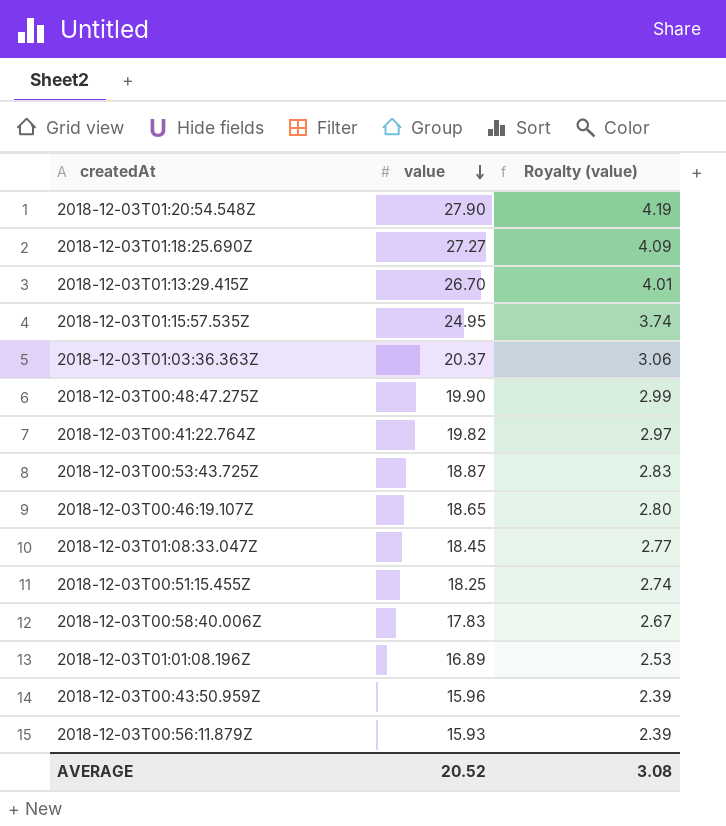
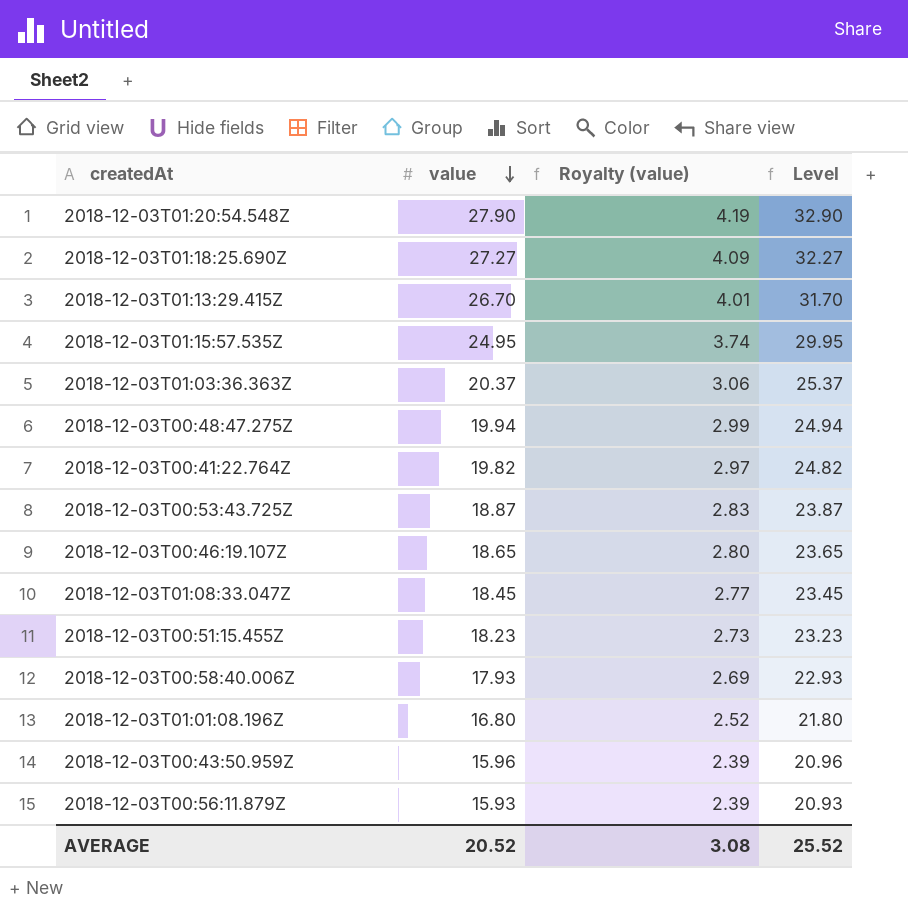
column Level | formula: none -> [value] + 5
2018-12-03T00:48:47.275Z | value: 19.90 -> 19.94
2018-12-03T00:51:15.455Z | value: 18.25 -> 18.23
2018-12-03T00:51:15.455Z | Royalty (value): 2.74 -> 2.73
2018-12-03T00:58:40.006Z | value: 17.83 -> 17.93
2018-12-03T00:58:40.006Z | Royalty (value): 2.67 -> 2.69
2018-12-03T01:01:08.196Z | value: 16.89 -> 16.80
2018-12-03T01:01:08.196Z | Royalty (value): 2.53 -> 2.52

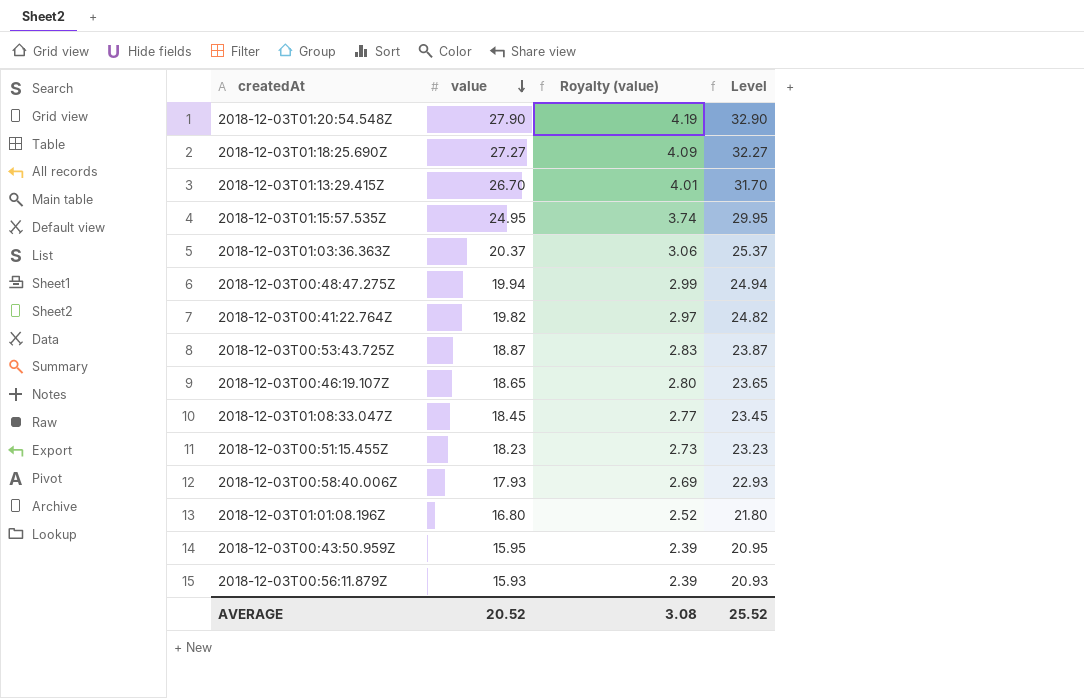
2018-12-03T00:43:50.959Z | value: 15.96 -> 15.95
2018-12-03T00:43:50.959Z | Level: 20.96 -> 20.95

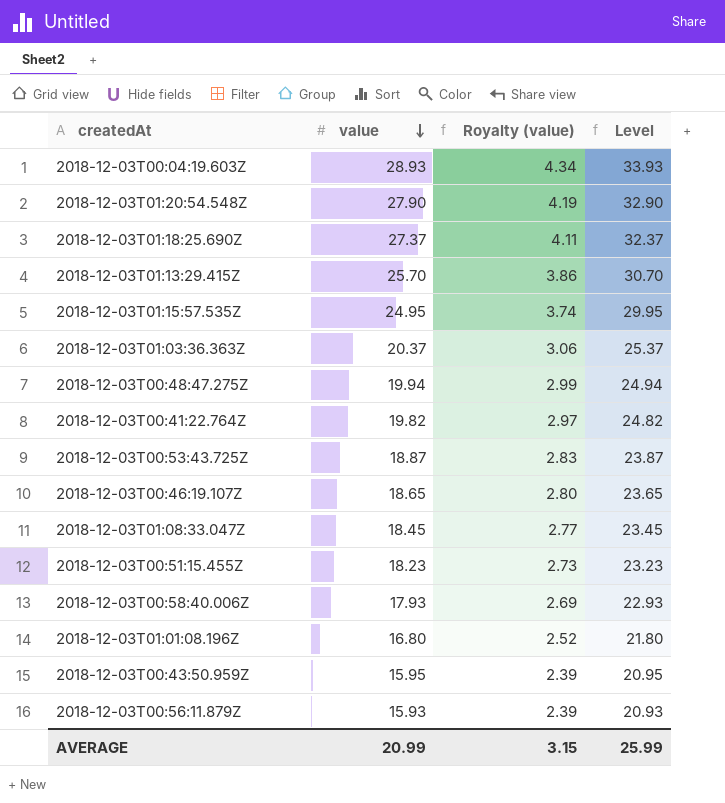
row 2018-12-03T00:04:19.603Z: none -> 28.93 | 4.34 | 33.93
2018-12-03T01:18:25.690Z | value: 27.27 -> 27.37
2018-12-03T01:18:25.690Z | Royalty (value): 4.09 -> 4.11
2018-12-03T01:18:25.690Z | Level: 32.27 -> 32.37
2018-12-03T01:13:29.415Z | value: 26.70 -> 25.70
2018-12-03T01:13:29.415Z | Royalty (value): 4.01 -> 3.86
2018-12-03T01:13:29.415Z | Level: 31.70 -> 30.70
AVERAGE | value: 20.52 -> 20.99
AVERAGE | Royalty (value): 3.08 -> 3.15
AVERAGE | Level: 25.52 -> 25.99

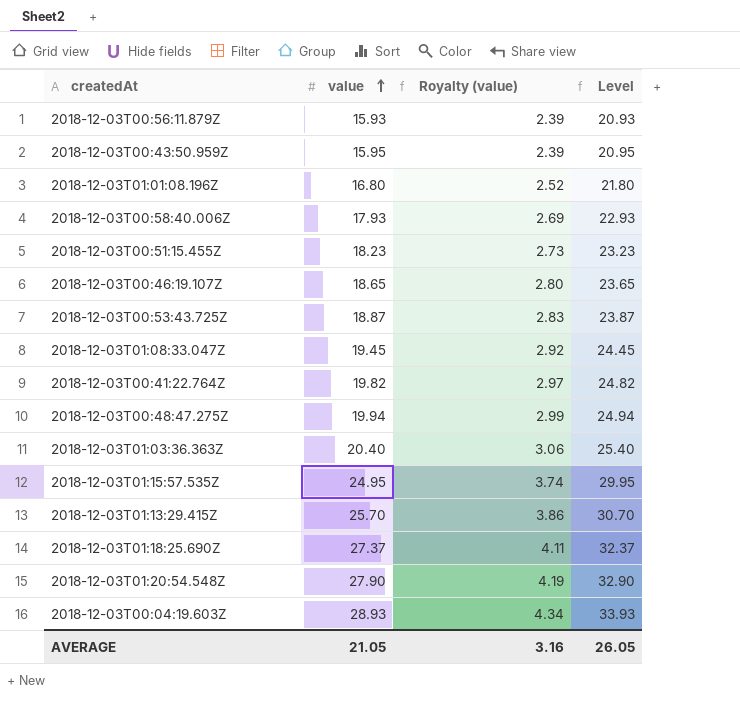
row order: value descending -> value ascending
2018-12-03T01:08:33.047Z | value: 18.45 -> 19.45
2018-12-03T01:08:33.047Z | Royalty (value): 2.77 -> 2.92
2018-12-03T01:08:33.047Z | Level: 23.45 -> 24.45
2018-12-03T01:03:36.363Z | value: 20.37 -> 20.40
2018-12-03T01:03:36.363Z | Level: 25.37 -> 25.40
AVERAGE | value: 20.99 -> 21.05
AVERAGE | Royalty (value): 3.15 -> 3.16
AVERAGE | Level: 25.99 -> 26.05

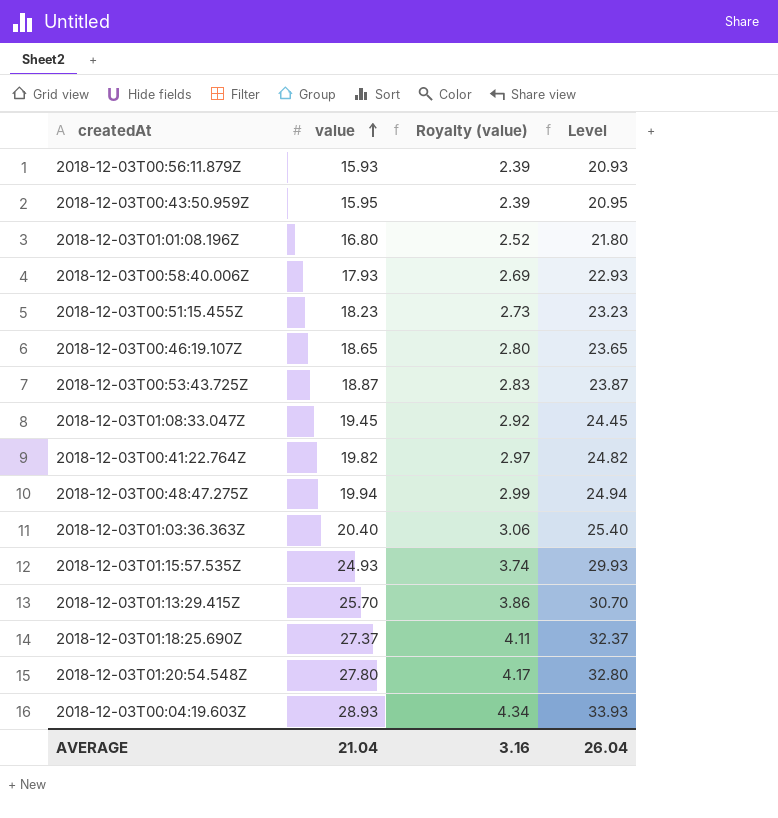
2018-12-03T01:15:57.535Z | value: 24.95 -> 24.93
2018-12-03T01:15:57.535Z | Level: 29.95 -> 29.93
2018-12-03T01:20:54.548Z | value: 27.90 -> 27.80
2018-12-03T01:20:54.548Z | Royalty (value): 4.19 -> 4.17
2018-12-03T01:20:54.548Z | Level: 32.90 -> 32.80
AVERAGE | value: 21.05 -> 21.04
AVERAGE | Level: 26.05 -> 26.04

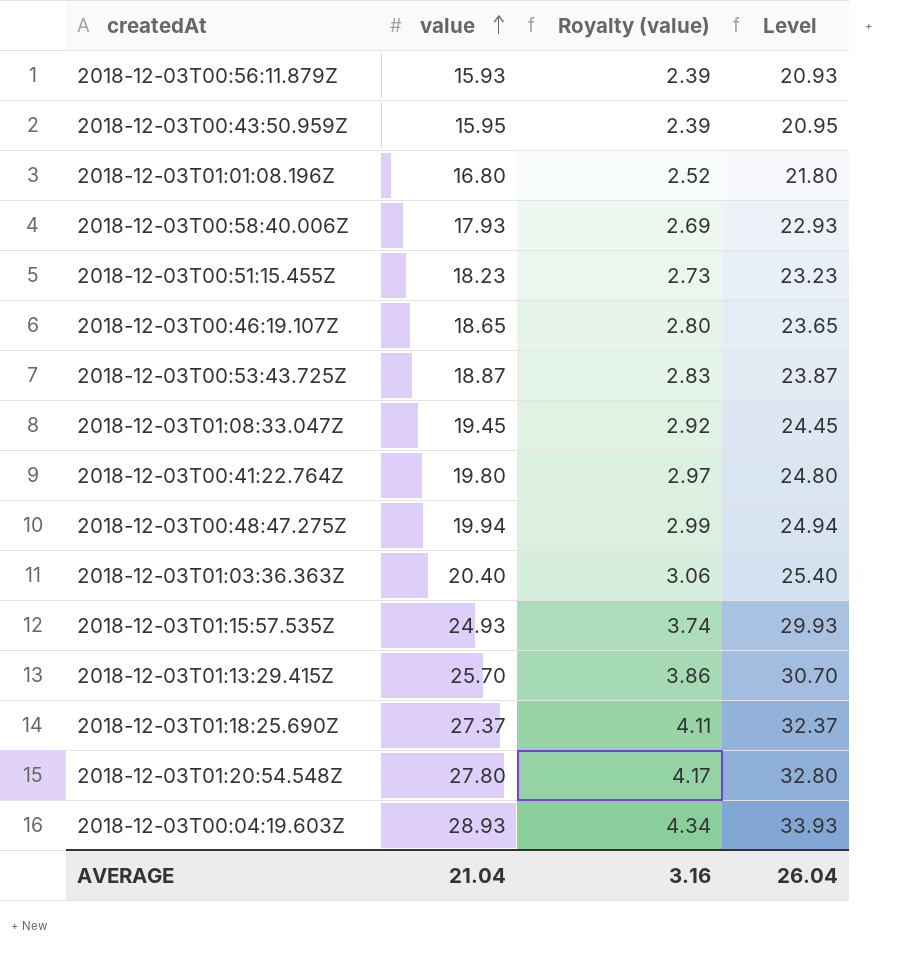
2018-12-03T00:41:22.764Z | value: 19.82 -> 19.80
2018-12-03T00:41:22.764Z | Level: 24.82 -> 24.80

